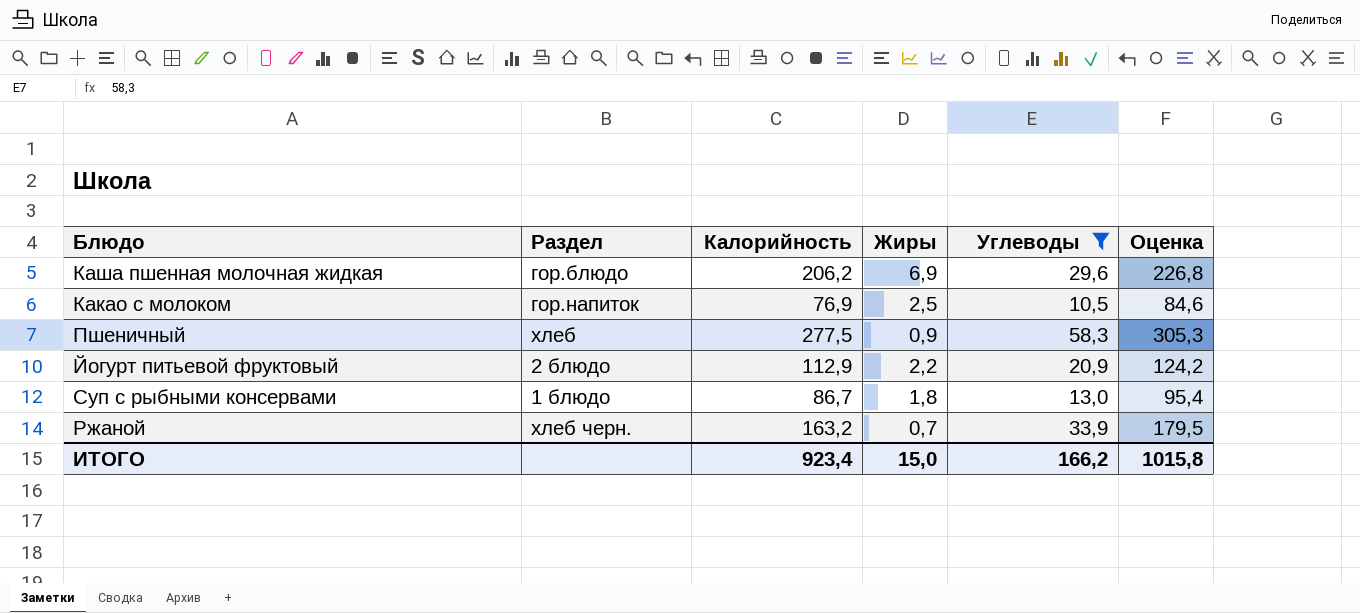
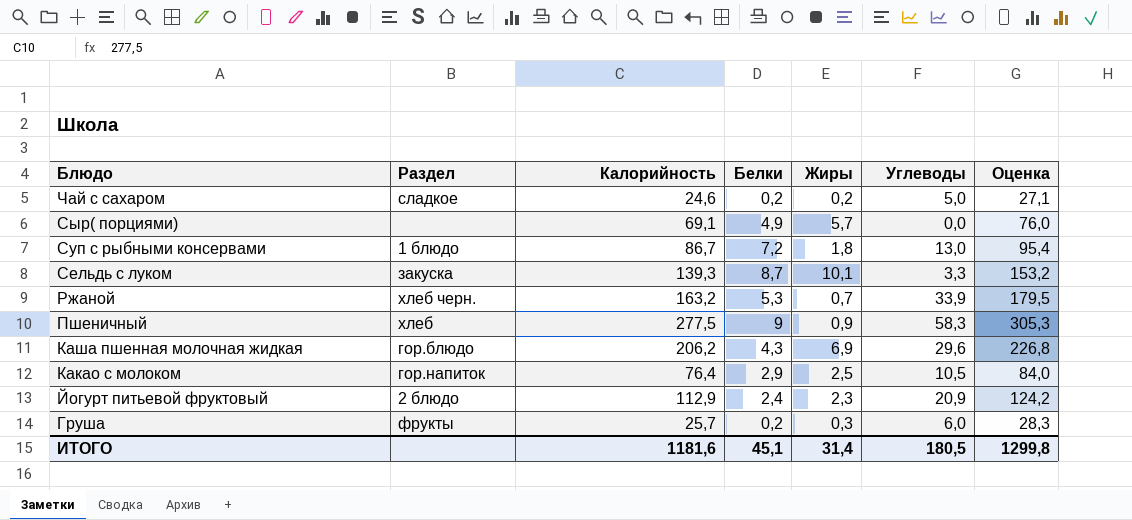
filter: Углеводы >= 10,5 -> none
row order: none -> Блюдо descending
column Белки | position: none -> 4
Какао с молоком | Калорийность: 76,9 -> 76,4
Какао с молоком | Оценка: 84,6 -> 84,0
Йогурт питьевой фруктовый | Жиры: 2,2 -> 2,3
ИТОГО | Калорийность: 923,4 -> 1181,6
ИТОГО | Жиры: 15,0 -> 31,4
ИТОГО | Углеводы: 166,2 -> 180,5
ИТОГО | Оценка: 1015,8 -> 1299,8

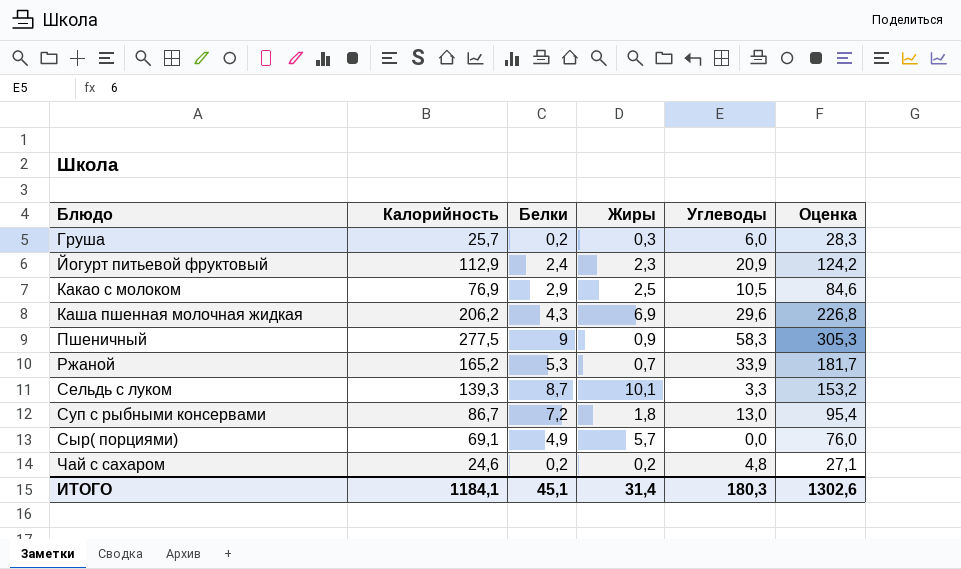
row order: Блюдо descending -> Блюдо ascending
column Раздел | position: 2 -> none
Какао с молоком | Калорийность: 76,4 -> 76,9
Какао с молоком | Оценка: 84,0 -> 84,6
Ржаной | Калорийность: 163,2 -> 165,2
Ржаной | Оценка: 179,5 -> 181,7
Чай с сахаром | Углеводы: 5,0 -> 4,8
ИТОГО | Калорийность: 1181,6 -> 1184,1
ИТОГО | Углеводы: 180,5 -> 180,3
ИТОГО | Оценка: 1299,8 -> 1302,6

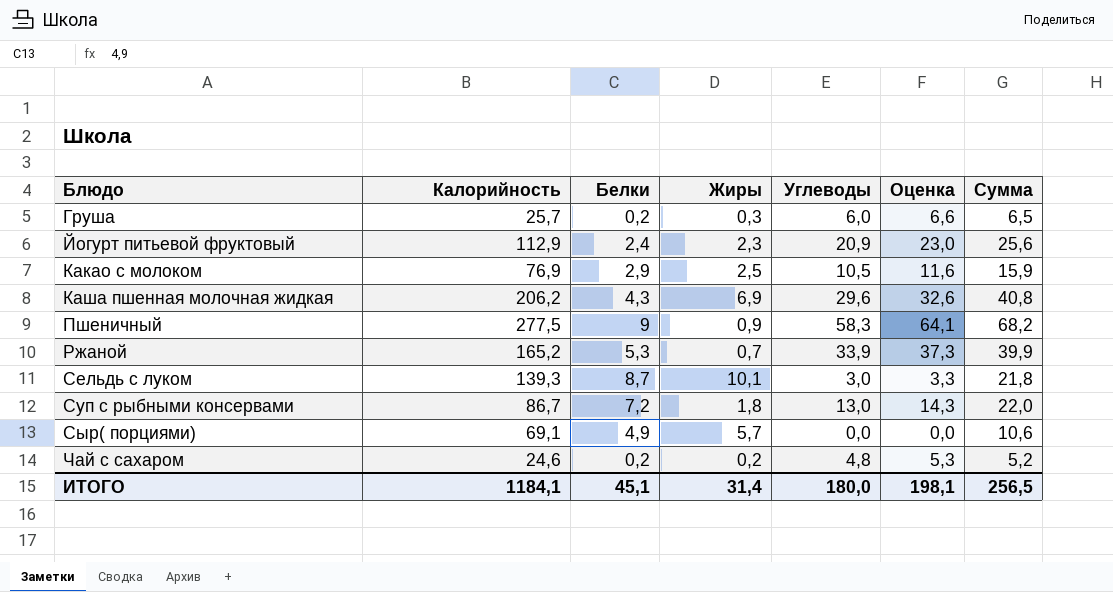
column Оценка | formula: [Калорийность] * 1,1 -> [Углеводы] * 1,1
column Сумма | formula: none -> [Белки] + [Жиры] + [Углеводы]
Сельдь с луком | Углеводы: 3,3 -> 3,0
ИТОГО | Углеводы: 180,3 -> 180,0
ИТОГО | Оценка: 1302,6 -> 198,1

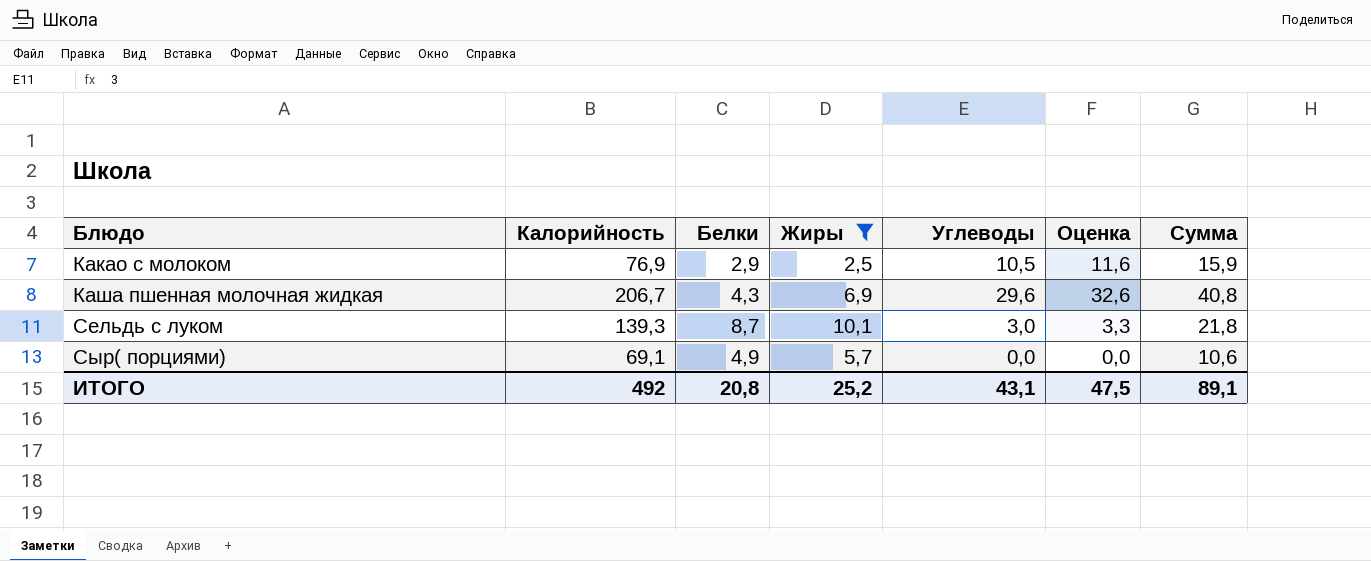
filter: none -> Жиры >= 2,5
Каша пшенная молочная жидкая | Калорийность: 206,2 -> 206,7
ИТОГО | Калорийность: 1184,1 -> 492
ИТОГО | Белки: 45,1 -> 20,8
ИТОГО | Жиры: 31,4 -> 25,2
ИТОГО | Углеводы: 180,0 -> 43,1
ИТОГО | Оценка: 198,1 -> 47,5
ИТОГО | Сумма: 256,5 -> 89,1

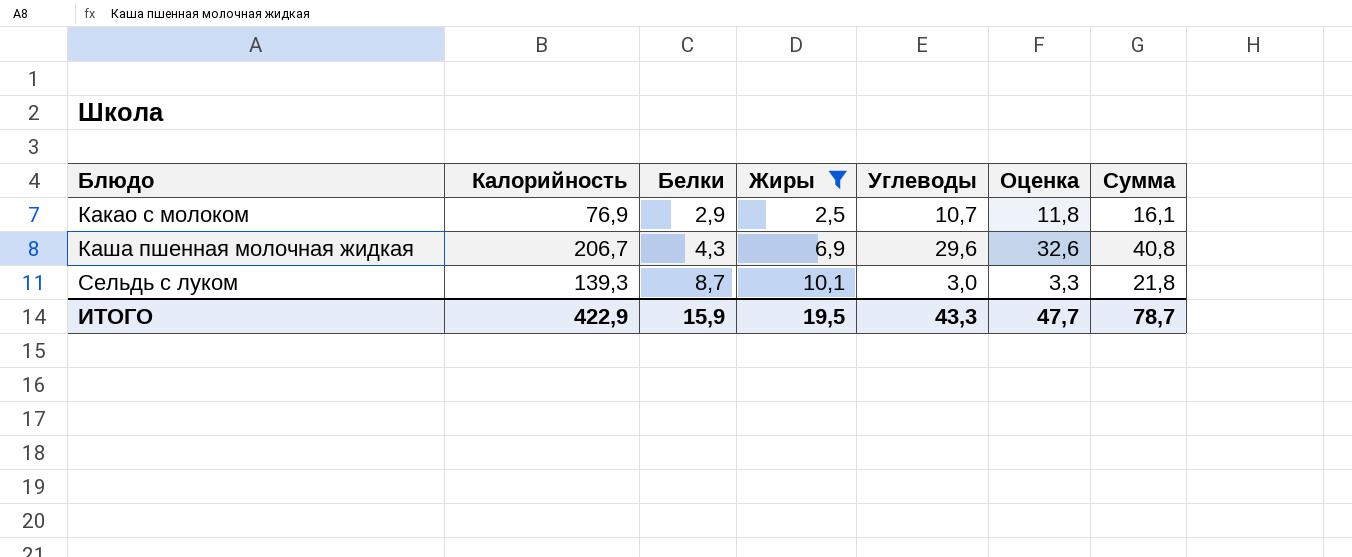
row Сыр( порциями): 69,1 | 4,9 | 5,7 | 0,0 | 0,0 | 10,6 -> none
Какао с молоком | Углеводы: 10,5 -> 10,7
Какао с молоком | Оценка: 11,6 -> 11,8
Какао с молоком | Сумма: 15,9 -> 16,1
ИТОГО | Калорийность: 492 -> 422,9
ИТОГО | Белки: 20,8 -> 15,9
ИТОГО | Жиры: 25,2 -> 19,5
ИТОГО | Углеводы: 43,1 -> 43,3
ИТОГО | Оценка: 47,5 -> 47,7
ИТОГО | Сумма: 89,1 -> 78,7

